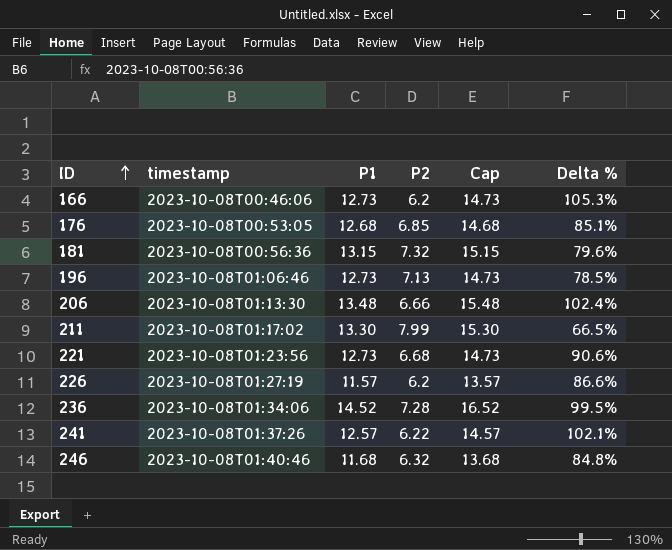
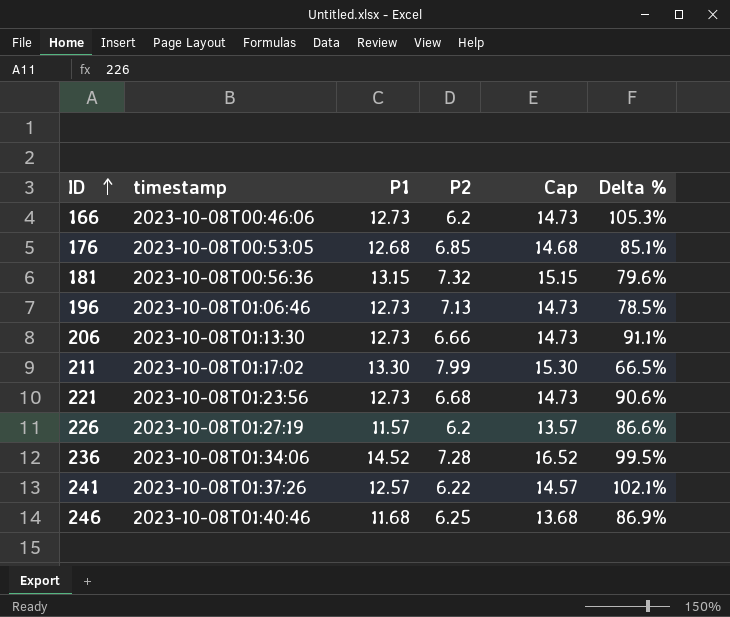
206 | P1: 13.48 -> 12.73
206 | Cap: 15.48 -> 14.73
206 | Delta %: 102.4% -> 91.1%
246 | P2: 6.32 -> 6.25
246 | Delta %: 84.8% -> 86.9%

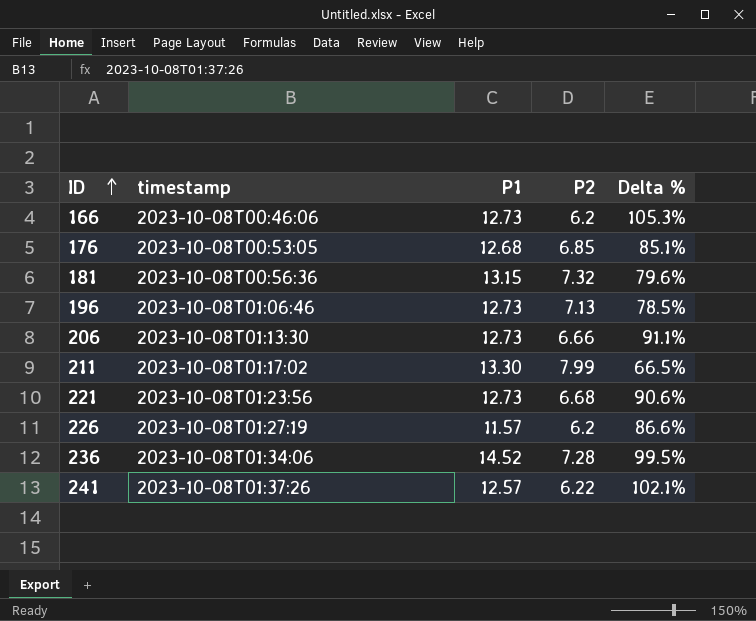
column Cap | formula: [P1] + 2 -> none
row 246: 2023-10-08T01:40:46 | 11.68 | 6.25 | 13.68 | 86.9% -> none

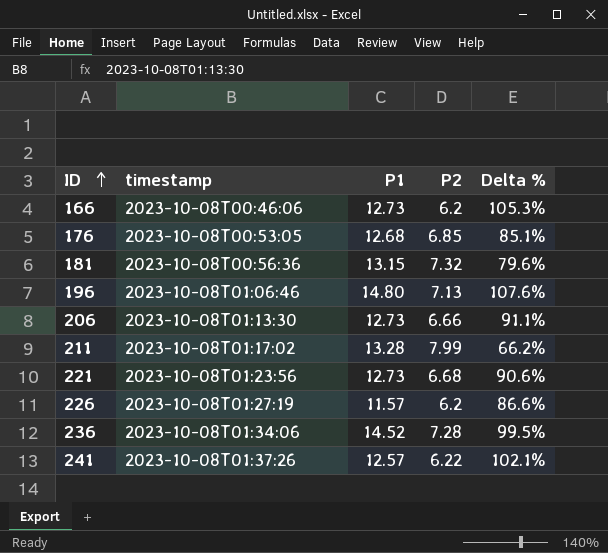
196 | P1: 12.73 -> 14.80
196 | Delta %: 78.5% -> 107.6%
211 | P1: 13.30 -> 13.28
211 | Delta %: 66.5% -> 66.2%

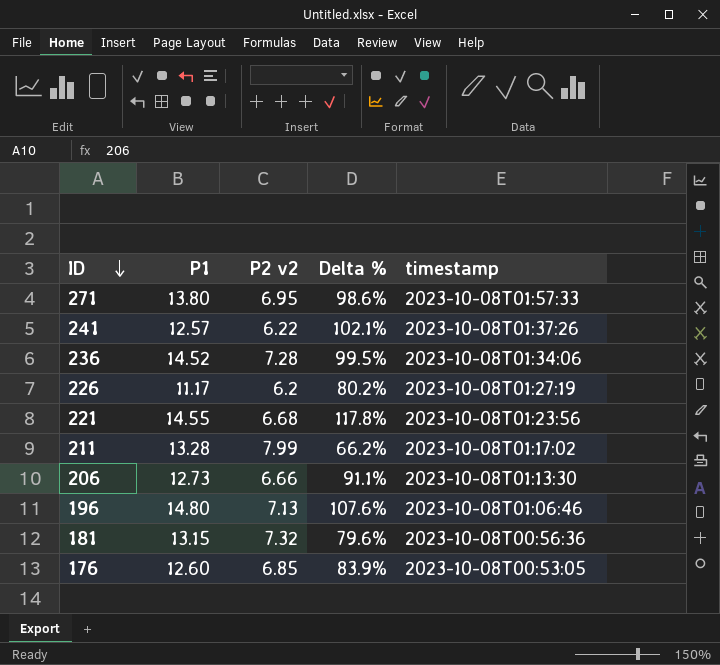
row order: ID ascending -> ID descending
column name: P2 -> P2 v2
column timestamp | position: 2 -> 5
row 166: 2023-10-08T00:46:06 | 12.73 | 6.2 | 105.3% -> none
row 271: none -> 13.80 | 6.95 | 98.6% | 2023-10-08T01:57:33
226 | P1: 11.57 -> 11.17
226 | Delta %: 86.6% -> 80.2%
221 | P1: 12.73 -> 14.55
221 | Delta %: 90.6% -> 117.8%
176 | P1: 12.68 -> 12.60
176 | Delta %: 85.1% -> 83.9%

